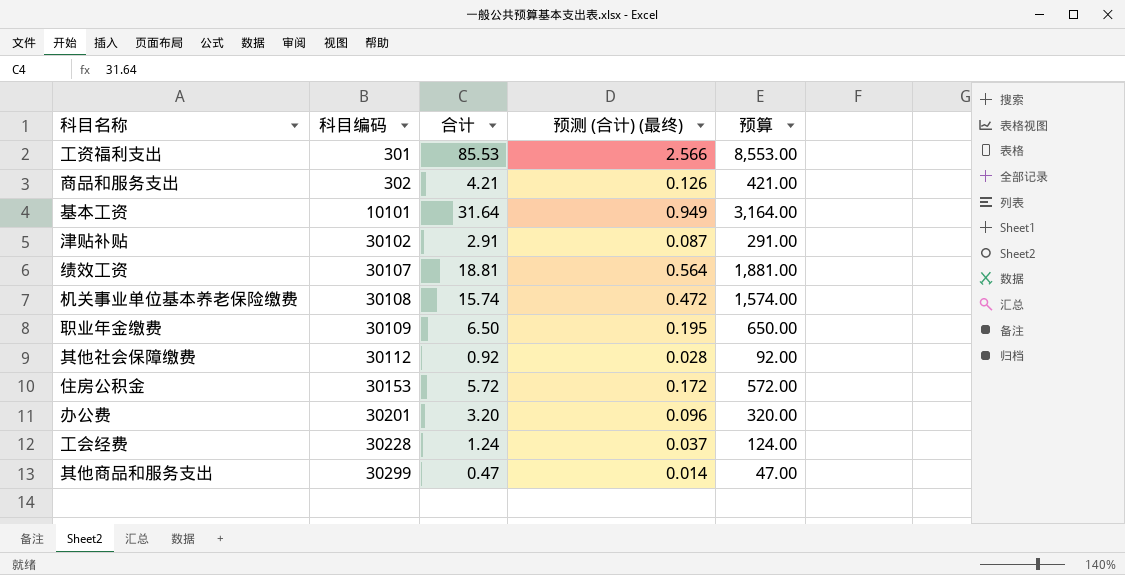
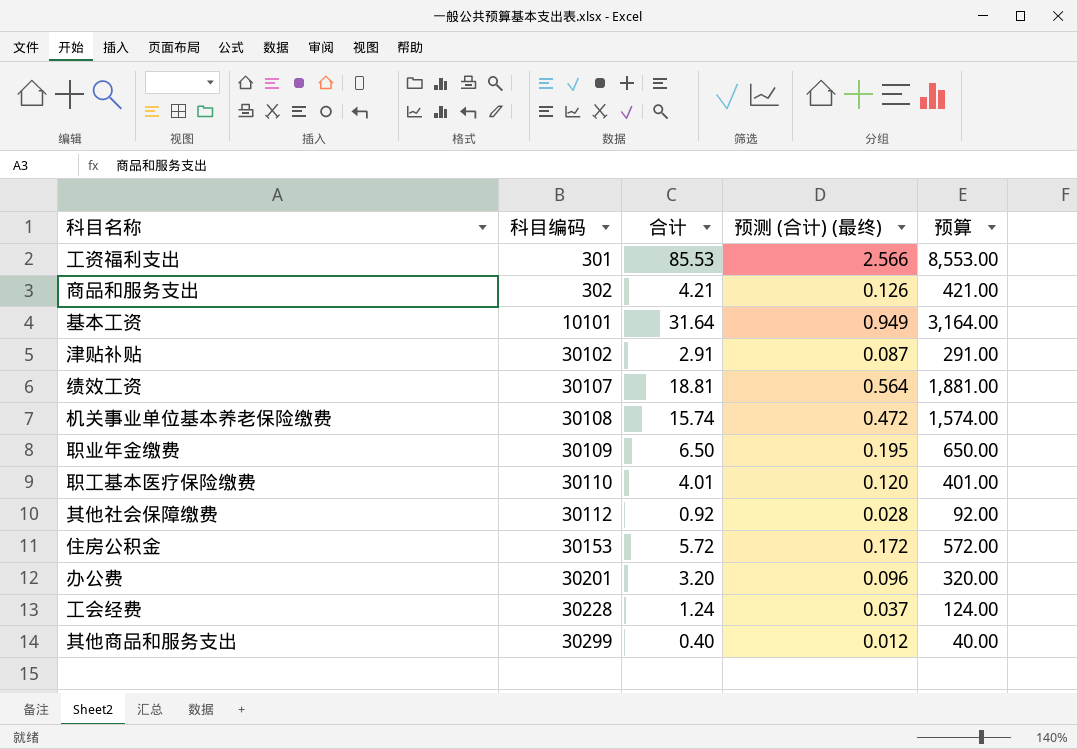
row 职工基本医疗保险缴费: none -> 30110 | 4.01 | 0.120 | 401.00
其他商品和服务支出 | 合计: 0.47 -> 0.40
其他商品和服务支出 | 预测 (合计) (最终): 0.014 -> 0.012
其他商品和服务支出 | 预算: 47.00 -> 40.00

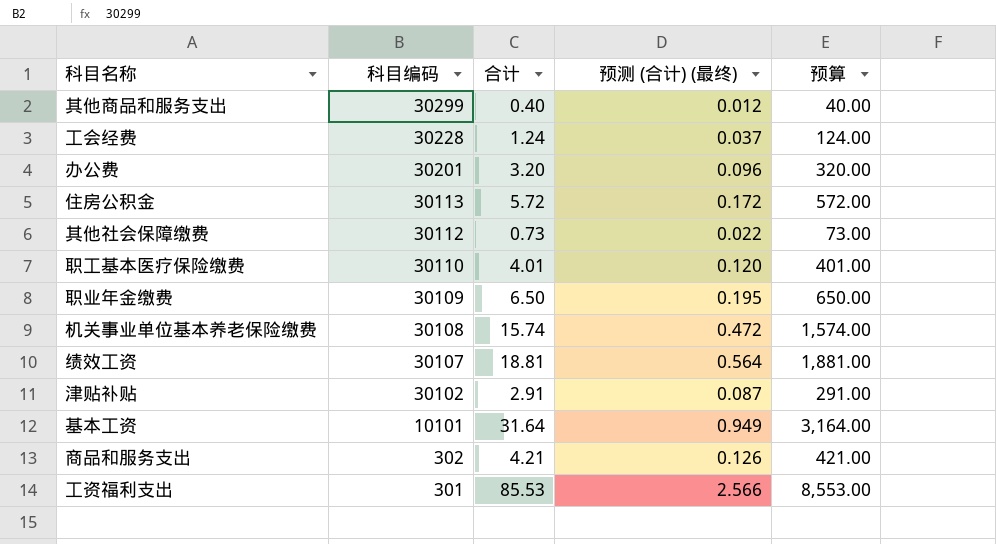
row order: 科目编码 ascending -> 科目编码 descending
住房公积金 | 科目编码: 30153 -> 30113
其他社会保障缴费 | 合计: 0.92 -> 0.73
其他社会保障缴费 | 预测 (合计) (最终): 0.028 -> 0.022
其他社会保障缴费 | 预算: 92.00 -> 73.00

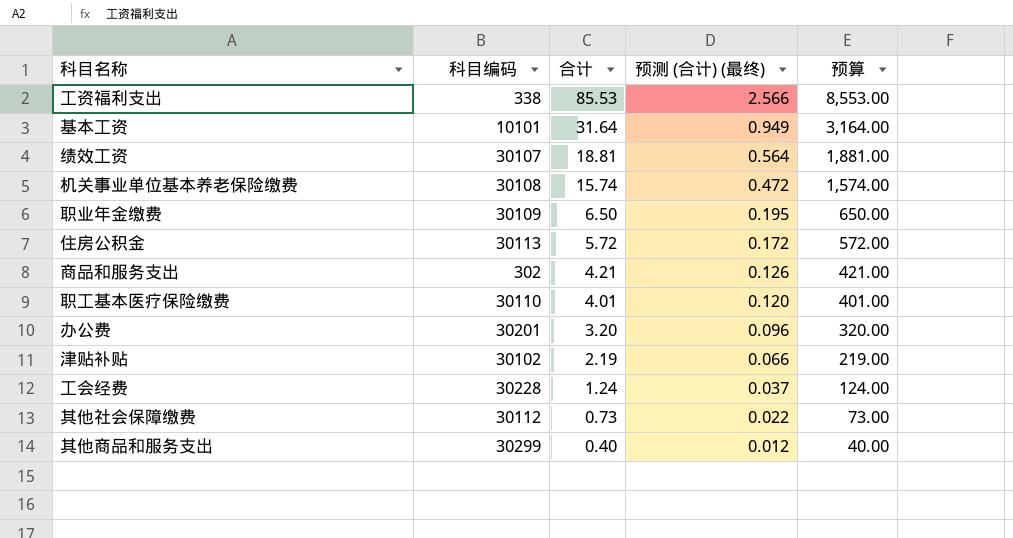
row order: 科目编码 descending -> 合计 descending
工资福利支出 | 科目编码: 301 -> 338
津贴补贴 | 合计: 2.91 -> 2.19
津贴补贴 | 预测 (合计) (最终): 0.087 -> 0.066
津贴补贴 | 预算: 291.00 -> 219.00

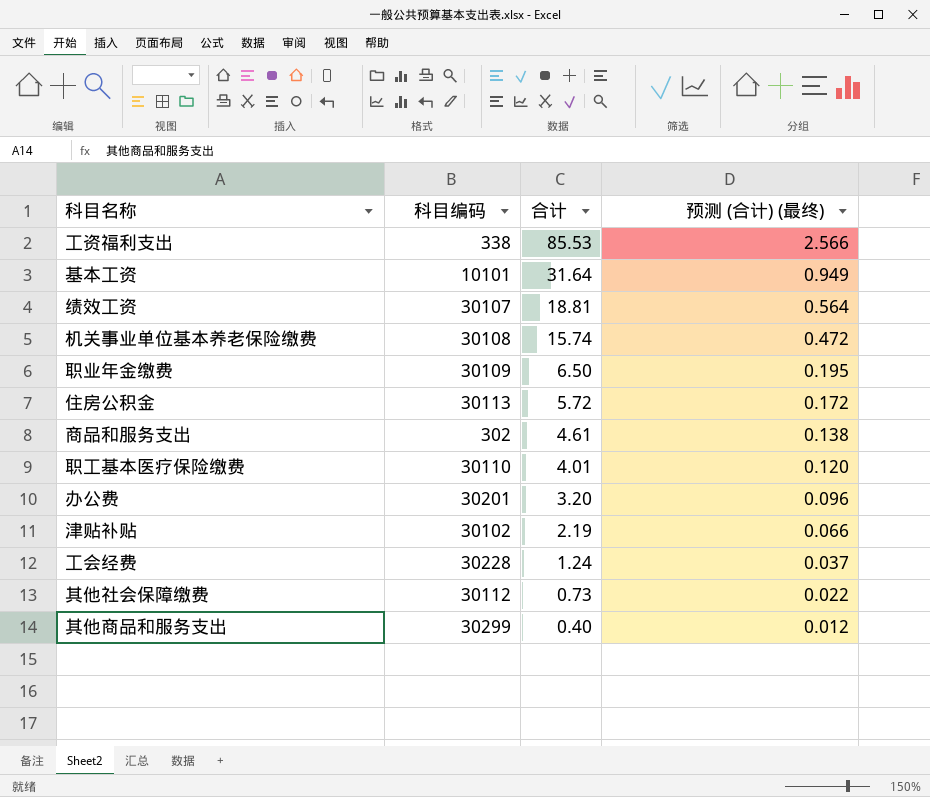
column 预算 | formula: [合计] * 100 -> none
商品和服务支出 | 合计: 4.21 -> 4.61
商品和服务支出 | 预测 (合计) (最终): 0.126 -> 0.138

